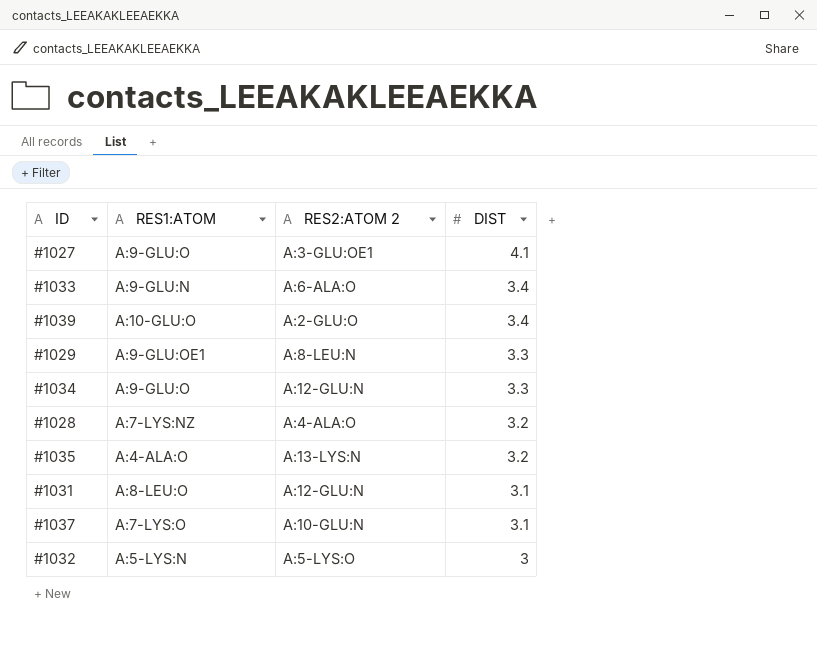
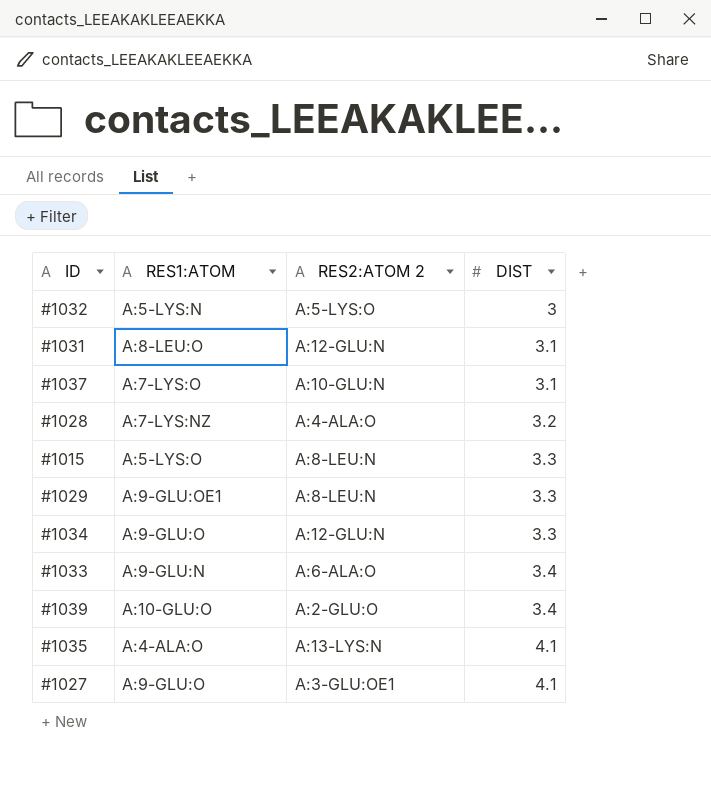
row order: DIST descending -> DIST ascending
row #1015: none -> A:5-LYS:O | A:8-LEU:N | 3.3
#1035 | DIST: 3.2 -> 4.1

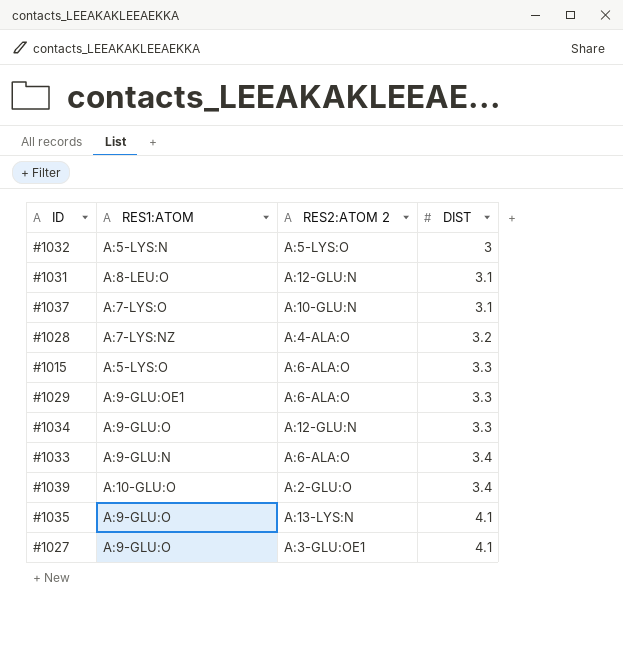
#1015 | RES2:ATOM 2: A:8-LEU:N -> A:6-ALA:O
#1029 | RES2:ATOM 2: A:8-LEU:N -> A:6-ALA:O
#1035 | RES1:ATOM: A:4-ALA:O -> A:9-GLU:O

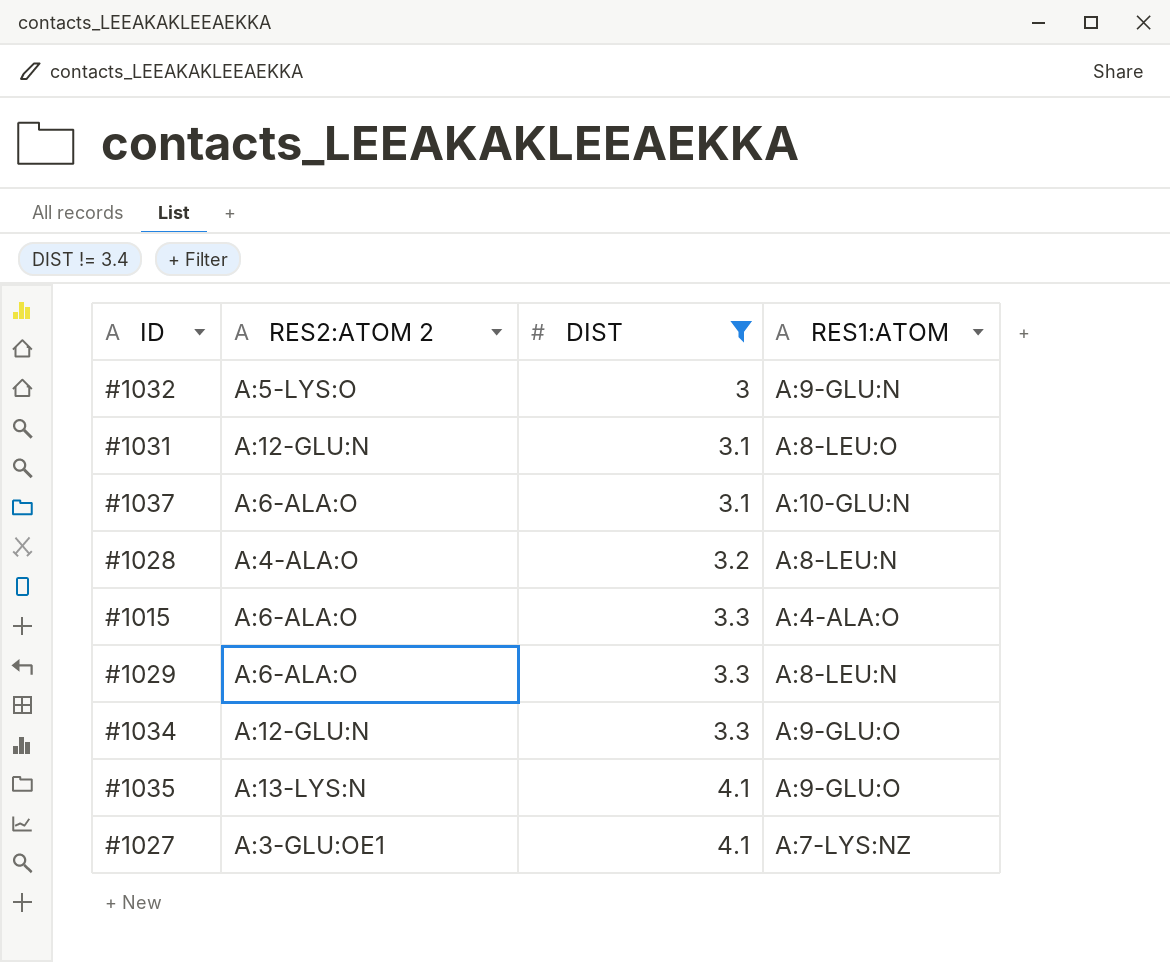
filter: none -> DIST != 3.4
column RES1:ATOM | position: 2 -> 4
#1032 | RES1:ATOM: A:5-LYS:N -> A:9-GLU:N
#1037 | RES2:ATOM 2: A:10-GLU:N -> A:6-ALA:O
#1037 | RES1:ATOM: A:7-LYS:O -> A:10-GLU:N
#1028 | RES1:ATOM: A:7-LYS:NZ -> A:8-LEU:N
#1015 | RES1:ATOM: A:5-LYS:O -> A:4-ALA:O
#1029 | RES1:ATOM: A:9-GLU:OE1 -> A:8-LEU:N
#1027 | RES1:ATOM: A:9-GLU:O -> A:7-LYS:NZ

